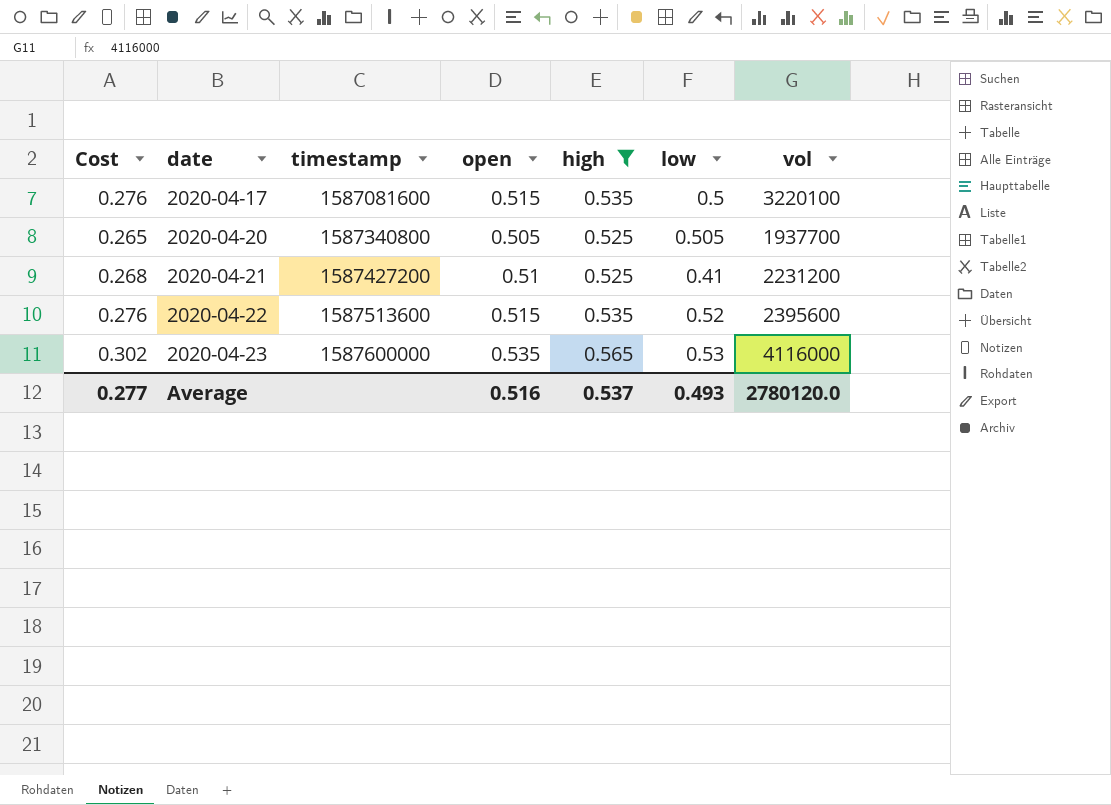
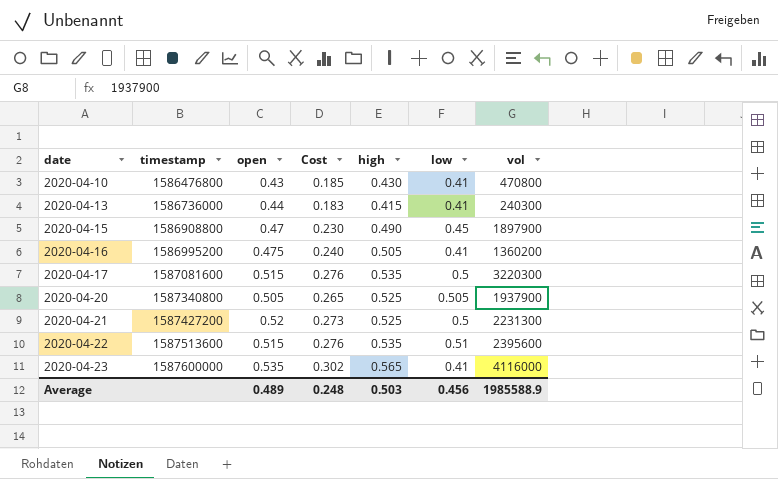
filter: high >= 0.525 -> none
column Cost | position: 1 -> 4
2020-04-17 | vol: 3220100 -> 3220300
2020-04-20 | vol: 1937700 -> 1937900
2020-04-21 | open: 0.51 -> 0.52
2020-04-21 | Cost: 0.268 -> 0.273
2020-04-21 | low: 0.41 -> 0.5
2020-04-21 | vol: 2231200 -> 2231300
2020-04-22 | low: 0.52 -> 0.51
2020-04-23 | low: 0.53 -> 0.41
Average | open: 0.516 -> 0.489
Average | Cost: 0.277 -> 0.248
Average | high: 0.537 -> 0.503
Average | low: 0.493 -> 0.456
Average | vol: 2780120.0 -> 1985588.9

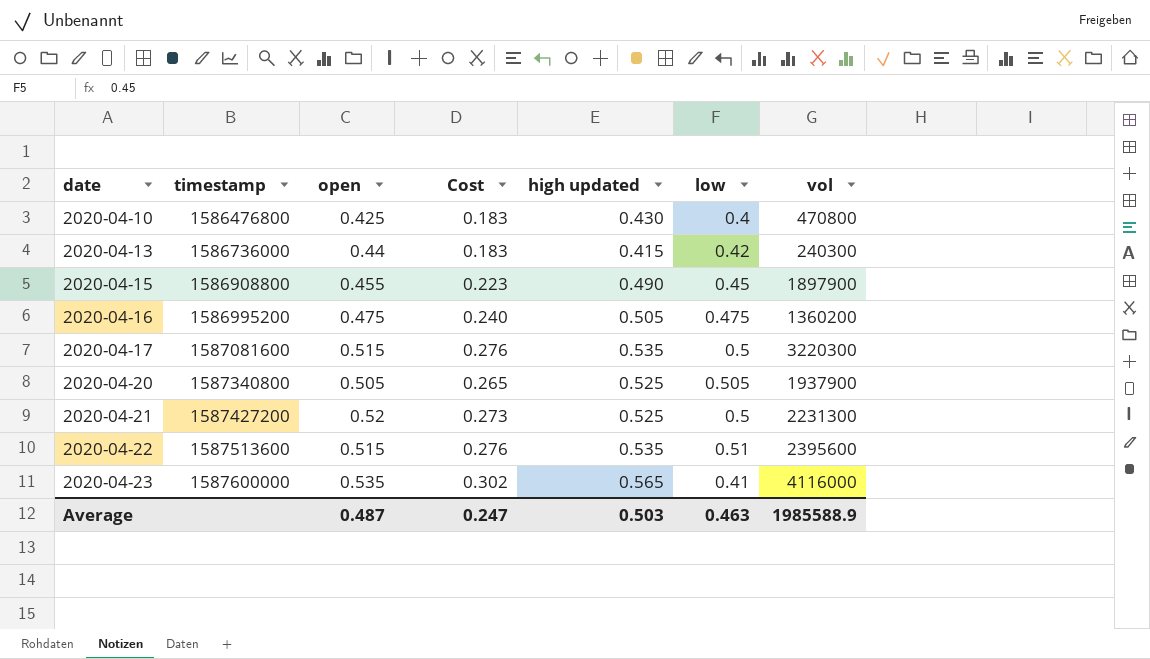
column name: high -> high updated
2020-04-10 | open: 0.43 -> 0.425
2020-04-10 | Cost: 0.185 -> 0.183
2020-04-10 | low: 0.41 -> 0.4
2020-04-13 | low: 0.41 -> 0.42
2020-04-15 | open: 0.47 -> 0.455
2020-04-15 | Cost: 0.230 -> 0.223
2020-04-16 | low: 0.41 -> 0.475
Average | open: 0.489 -> 0.487
Average | Cost: 0.248 -> 0.247
Average | low: 0.456 -> 0.463

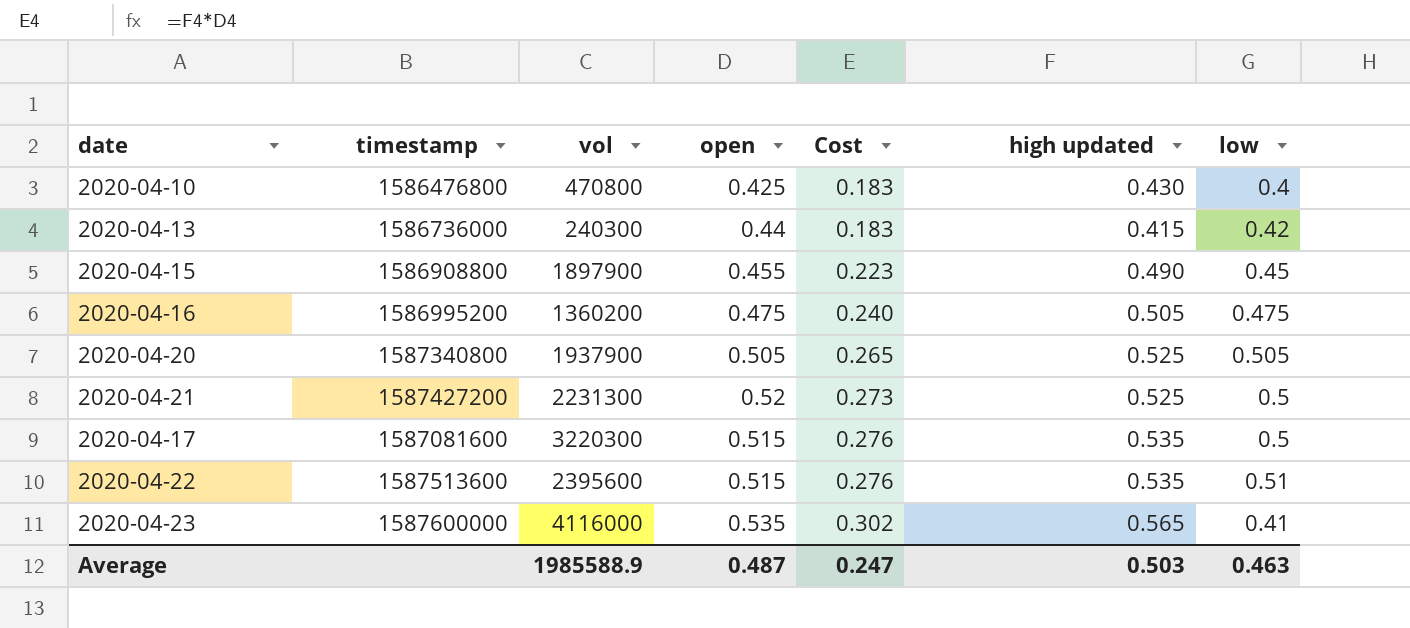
row order: date ascending -> Cost ascending
column vol | position: 7 -> 3

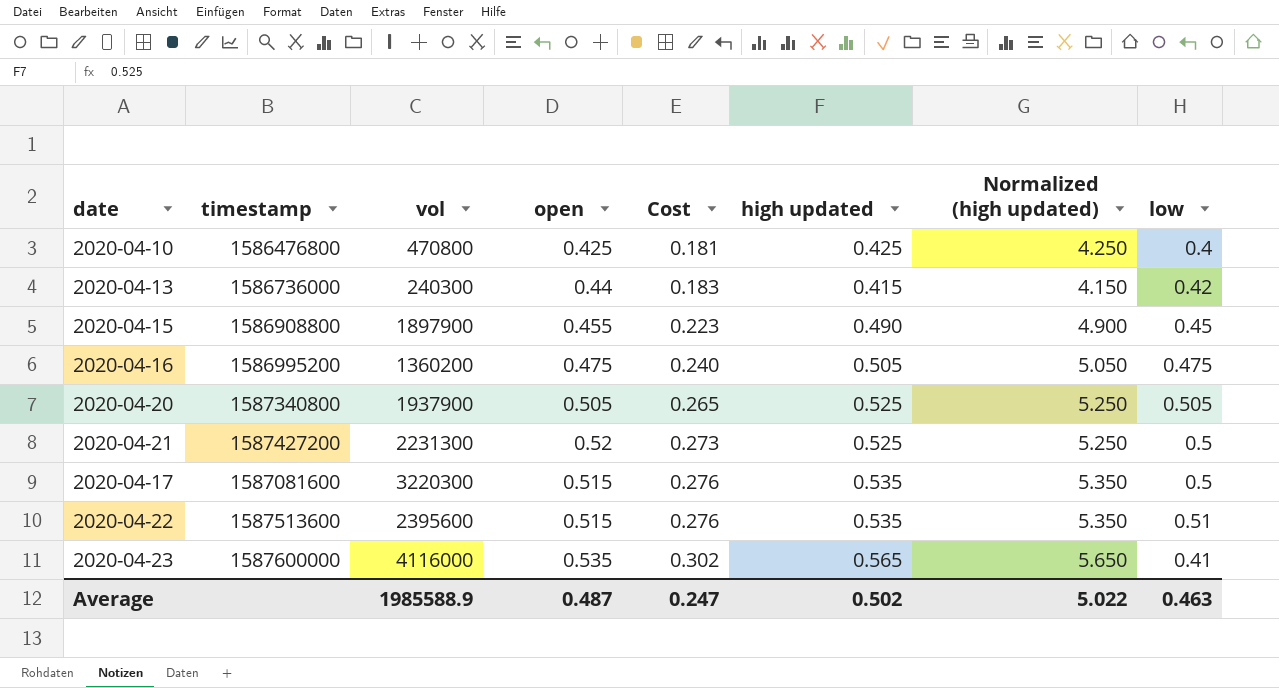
column Normalized (high updated) | formula: none -> [high updated] * 10
2020-04-10 | Cost: 0.183 -> 0.181
2020-04-10 | high updated: 0.430 -> 0.425
Average | high updated: 0.503 -> 0.502

